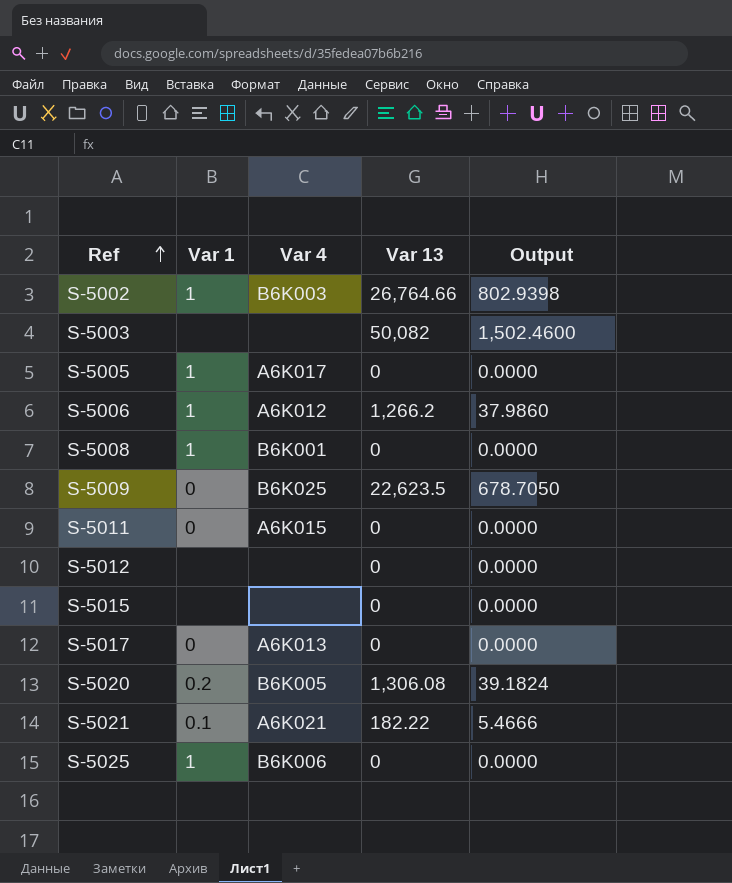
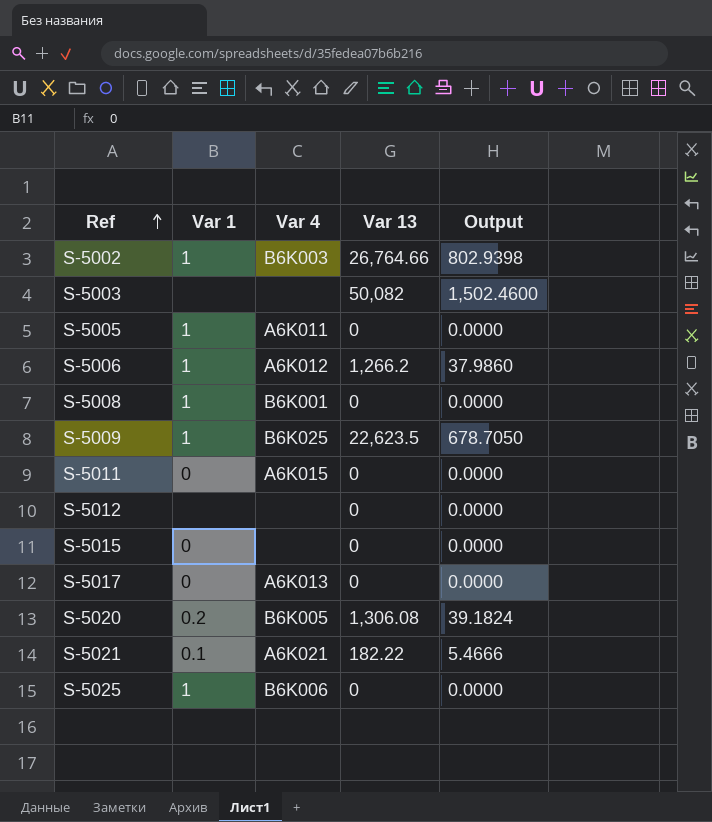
S-5005 | Var 4: A6K017 -> A6K011
S-5009 | Var 1: 0 -> 1
S-5015 | Var 1: none -> 0

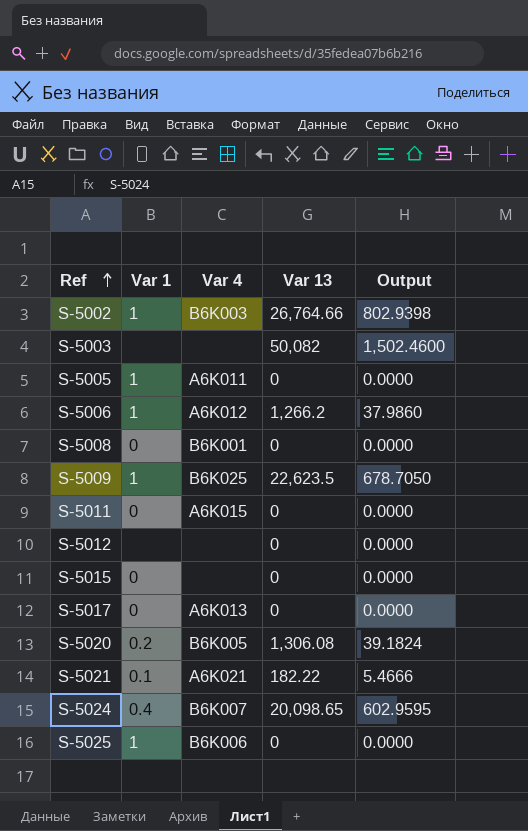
S-5008 | Var 1: 1 -> 0
row S-5024: none -> 0.4 | B6K007 | 20,098.65 | 602.9595

